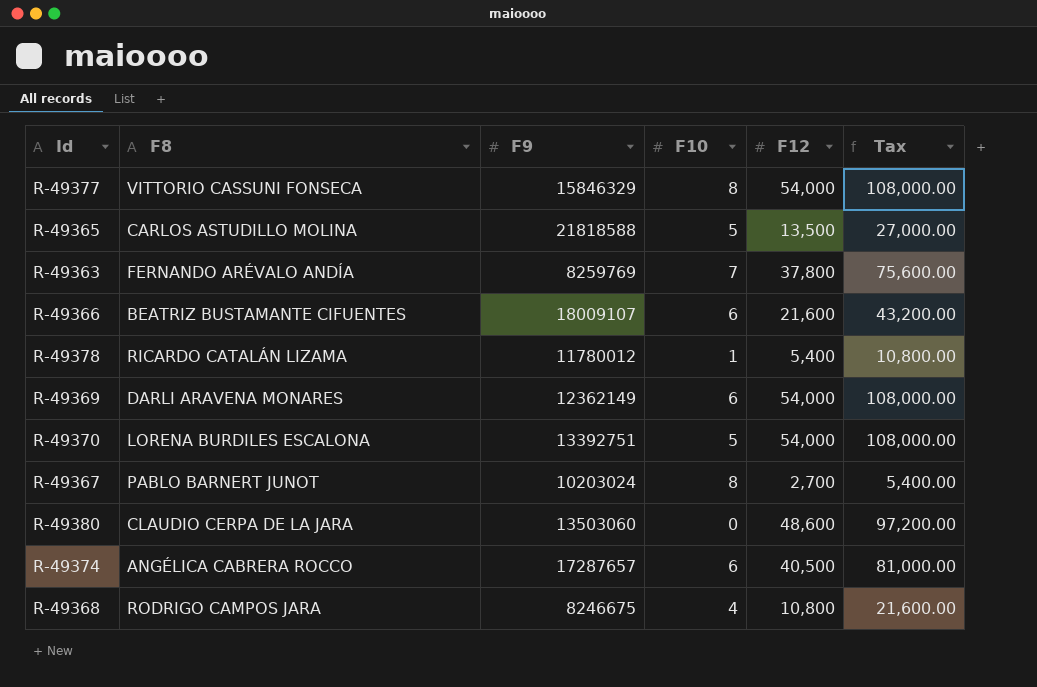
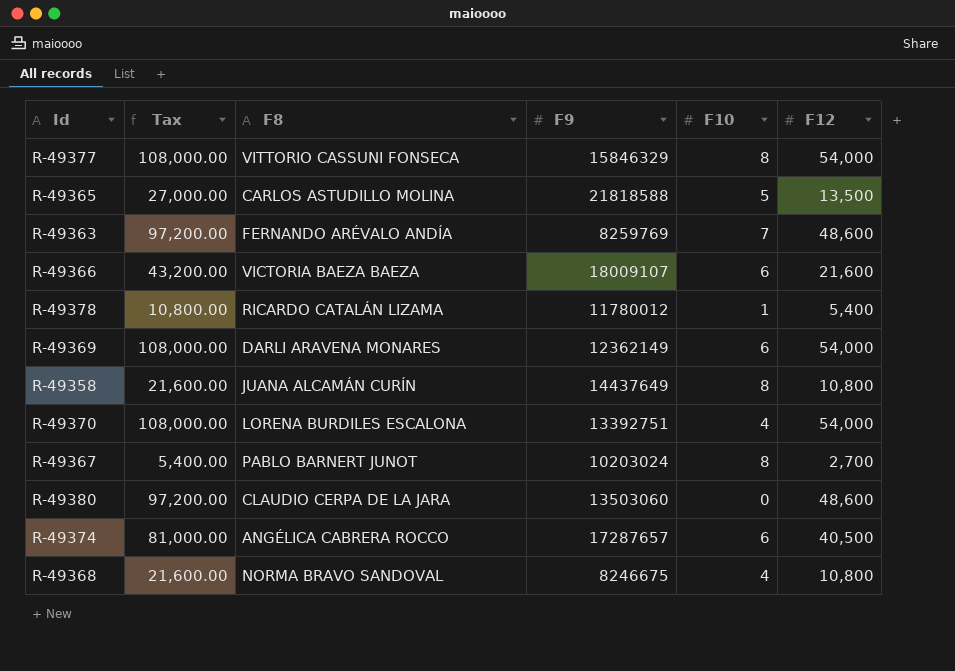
column Tax | position: 6 -> 2
R-49363 | Tax: 75,600.00 -> 97,200.00
R-49363 | F12: 37,800 -> 48,600
R-49366 | F8: BEATRIZ BUSTAMANTE CIFUENTES -> VICTORIA BAEZA BAEZA
row R-49358: none -> 21,600.00 | JUANA ALCAMÁN CURÍN | 14437649 | 8 | 10,800
R-49370 | F10: 5 -> 4
R-49368 | F8: RODRIGO CAMPOS JARA -> NORMA BRAVO SANDOVAL

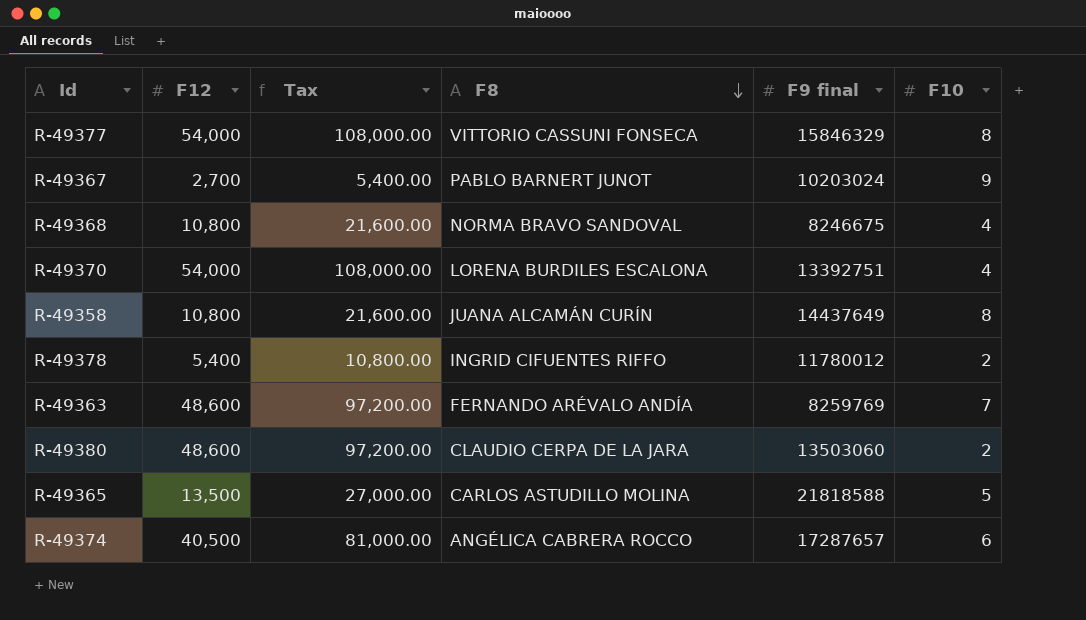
row order: none -> F8 descending
column F12 | position: 6 -> 2
column name: F9 -> F9 final
row R-49366: 43,200.00 | VICTORIA BAEZA BAEZA | 18009107 | 6 | 21,600 -> none
row R-49369: 108,000.00 | DARLI ARAVENA MONARES | 12362149 | 6 | 54,000 -> none
R-49367 | F10: 8 -> 9
R-49378 | F8: RICARDO CATALÁN LIZAMA -> INGRID CIFUENTES RIFFO
R-49378 | F10: 1 -> 2
R-49380 | F10: 0 -> 2

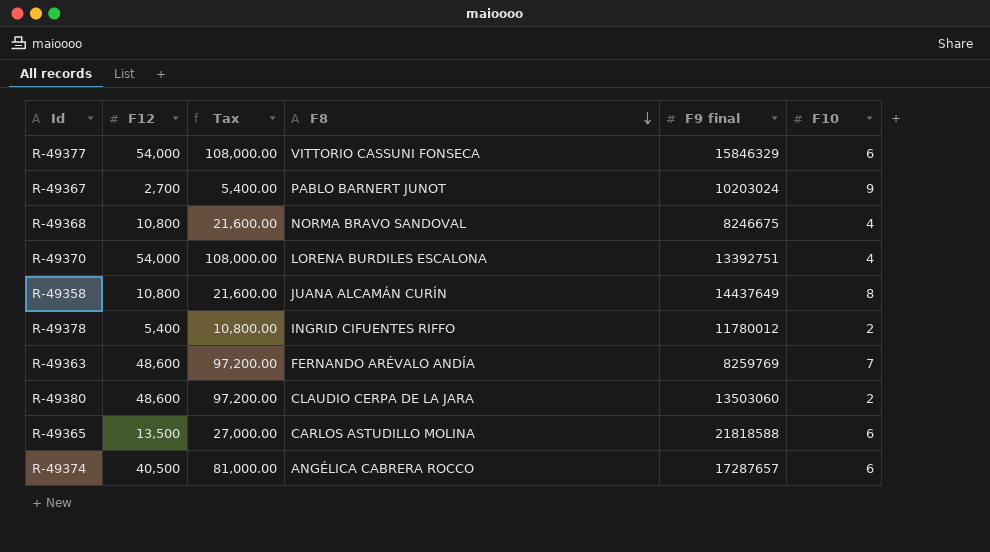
R-49377 | F10: 8 -> 6
R-49365 | F10: 5 -> 6

